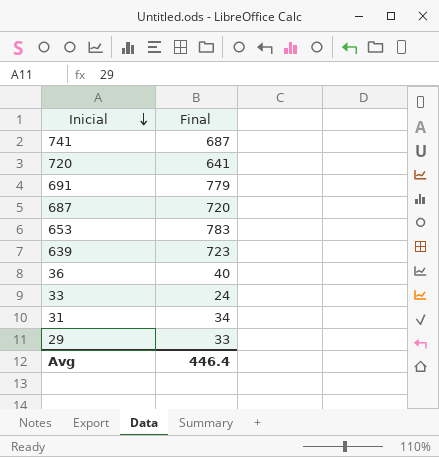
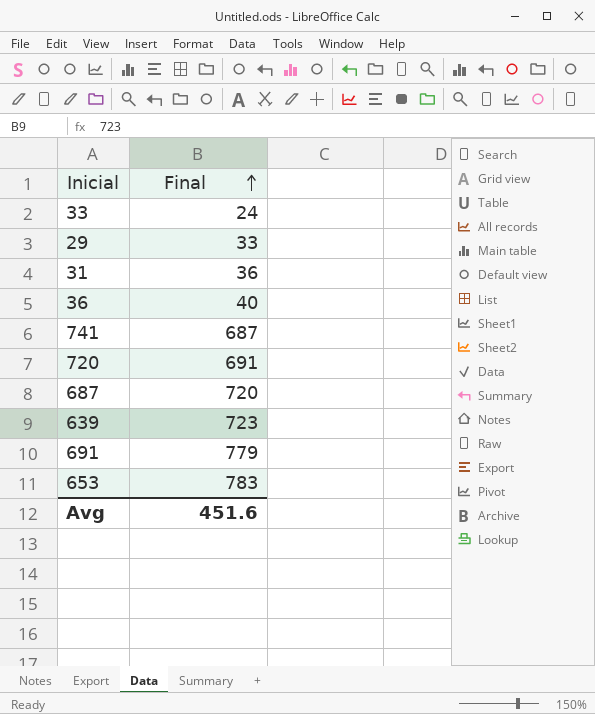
row order: Inicial descending -> Final ascending
31 | Final: 34 -> 36
720 | Final: 641 -> 691
Avg | Final: 446.4 -> 451.6

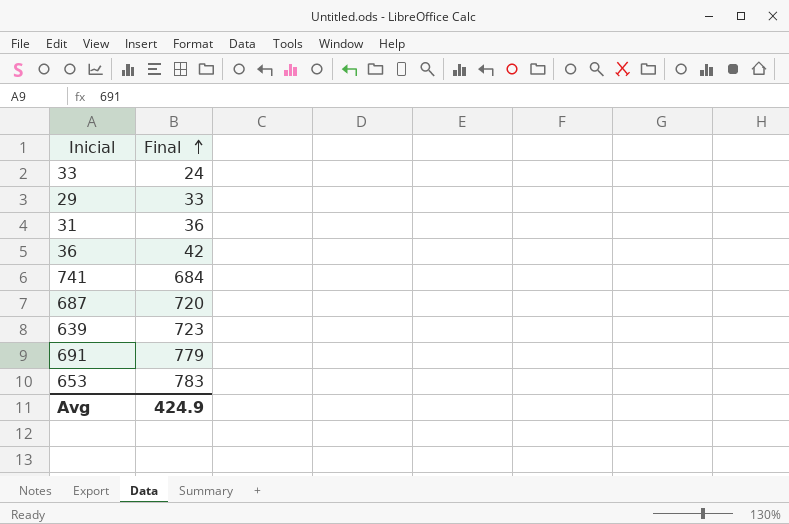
row 720: 691 -> none
36 | Final: 40 -> 42
741 | Final: 687 -> 684
Avg | Final: 451.6 -> 424.9

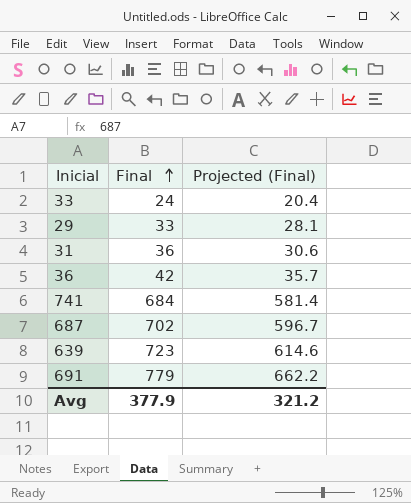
column Projected (Final) | formula: none -> [Final] * 0.85
row 653: 783 -> none
687 | Final: 720 -> 702
Avg | Final: 424.9 -> 377.9

